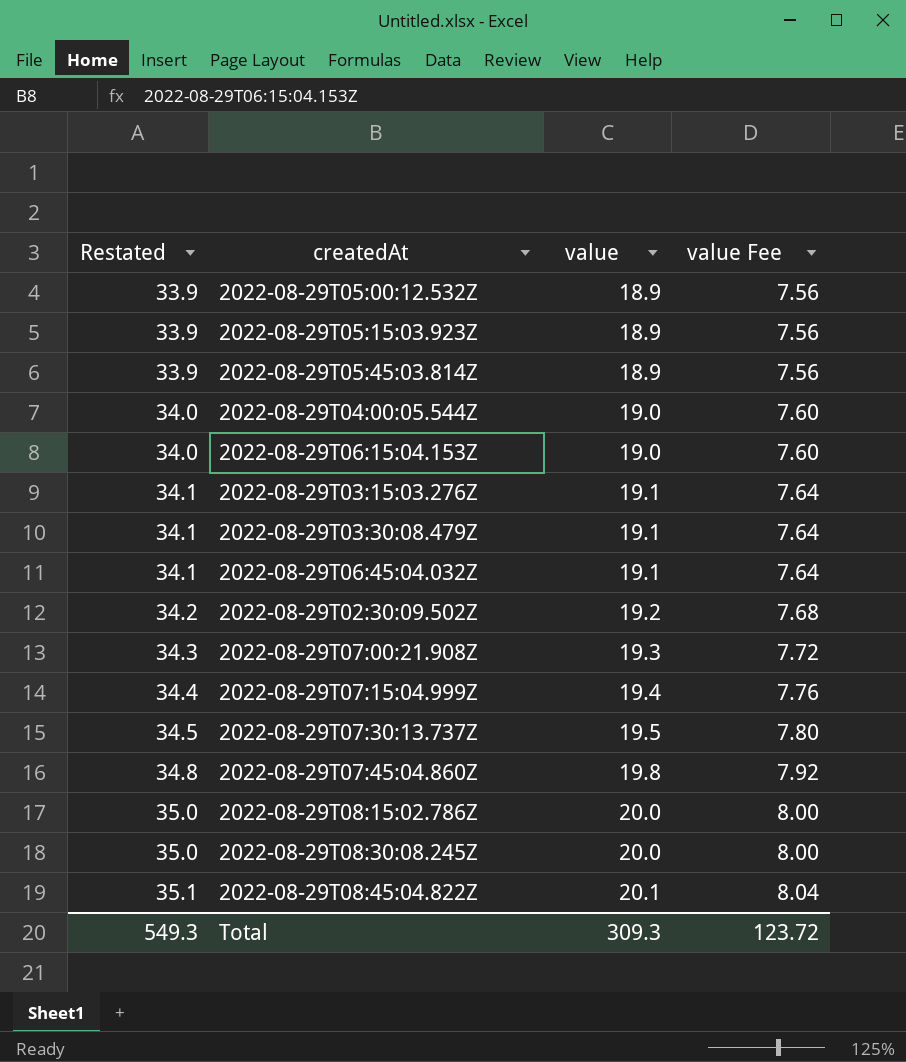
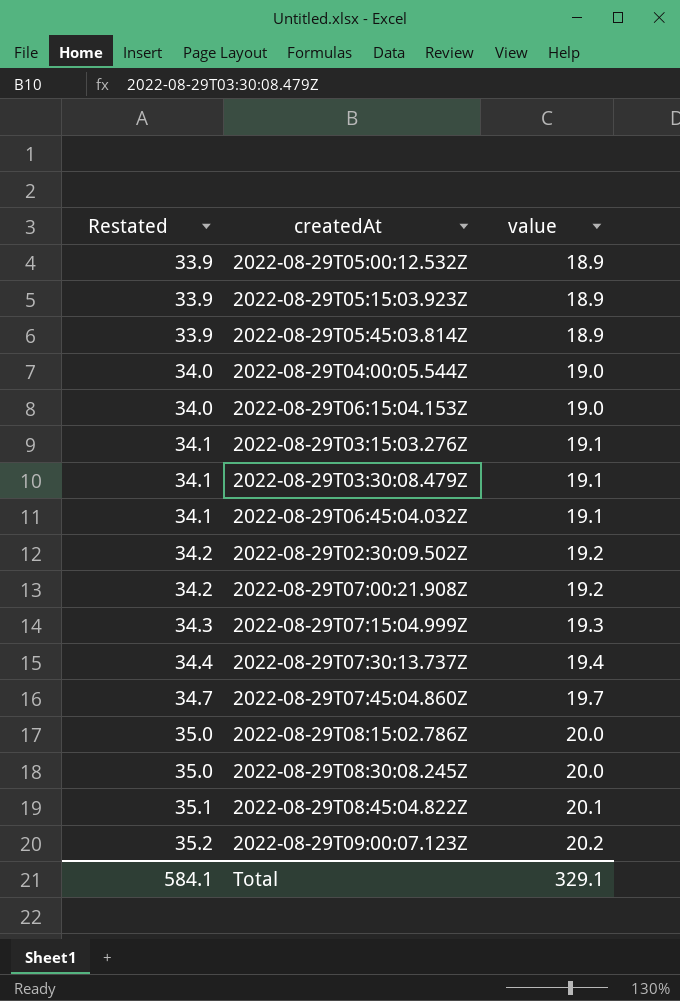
column value Fee | formula: [value] * 0.4 -> none
2022-08-29T07:00:21.908Z | Restated: 34.3 -> 34.2
2022-08-29T07:00:21.908Z | value: 19.3 -> 19.2
2022-08-29T07:15:04.999Z | Restated: 34.4 -> 34.3
2022-08-29T07:15:04.999Z | value: 19.4 -> 19.3
2022-08-29T07:30:13.737Z | Restated: 34.5 -> 34.4
2022-08-29T07:30:13.737Z | value: 19.5 -> 19.4
2022-08-29T07:45:04.860Z | Restated: 34.8 -> 34.7
2022-08-29T07:45:04.860Z | value: 19.8 -> 19.7
row 2022-08-29T09:00:07.123Z: none -> 35.2 | 20.2
Total | Restated: 549.3 -> 584.1
Total | value: 309.3 -> 329.1

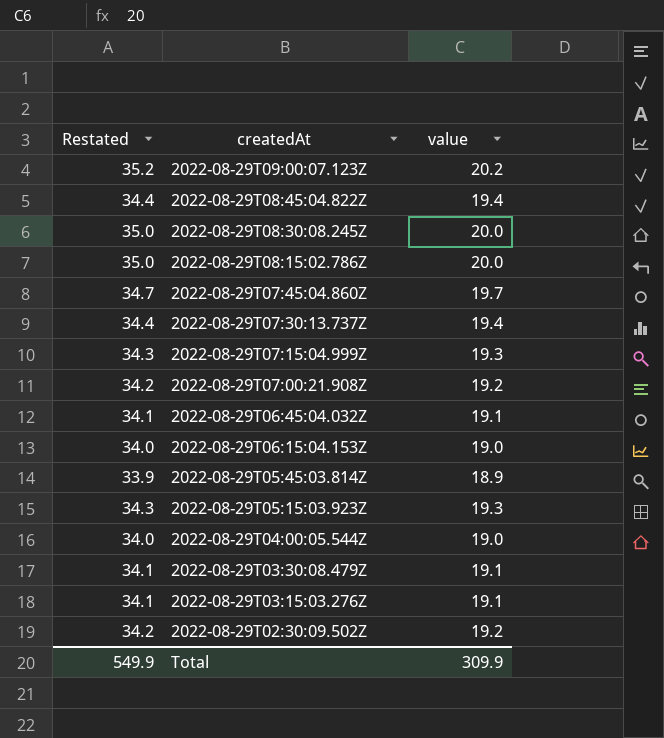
row order: Restated ascending -> createdAt descending
row 2022-08-29T05:00:12.532Z: 33.9 | 18.9 -> none
2022-08-29T08:45:04.822Z | Restated: 35.1 -> 34.4
2022-08-29T08:45:04.822Z | value: 20.1 -> 19.4
2022-08-29T05:15:03.923Z | Restated: 33.9 -> 34.3
2022-08-29T05:15:03.923Z | value: 18.9 -> 19.3
Total | Restated: 584.1 -> 549.9
Total | value: 329.1 -> 309.9

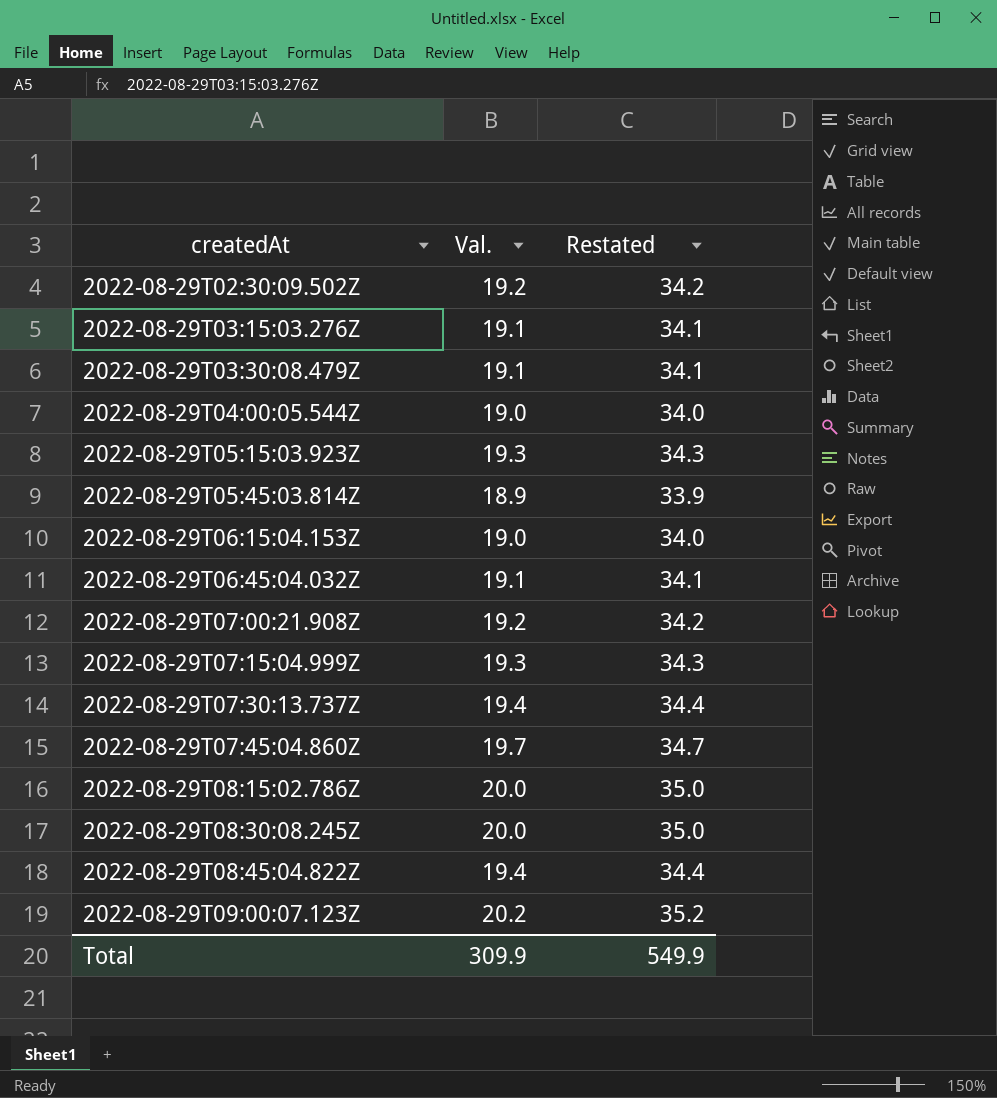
row order: createdAt descending -> createdAt ascending
column name: value -> Val.
column Restated | position: 1 -> 3

